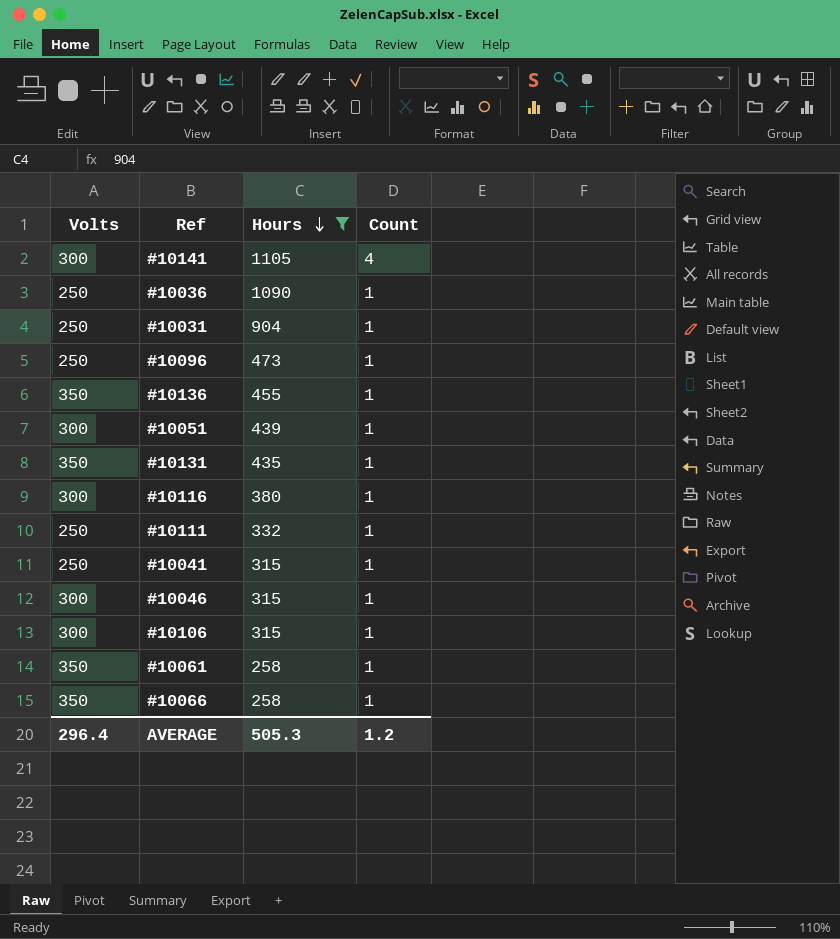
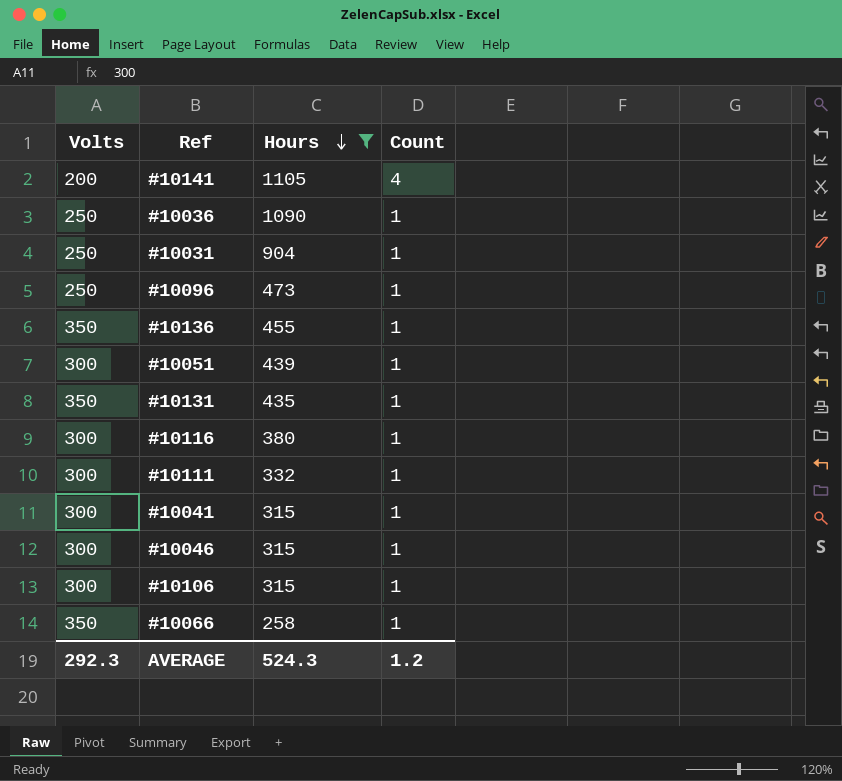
row #10061: 350 | 258 | 1 -> none
#10141 | Volts: 300 -> 200
#10111 | Volts: 250 -> 300
#10041 | Volts: 250 -> 300
AVERAGE | Volts: 296.4 -> 292.3
AVERAGE | Hours: 505.3 -> 524.3

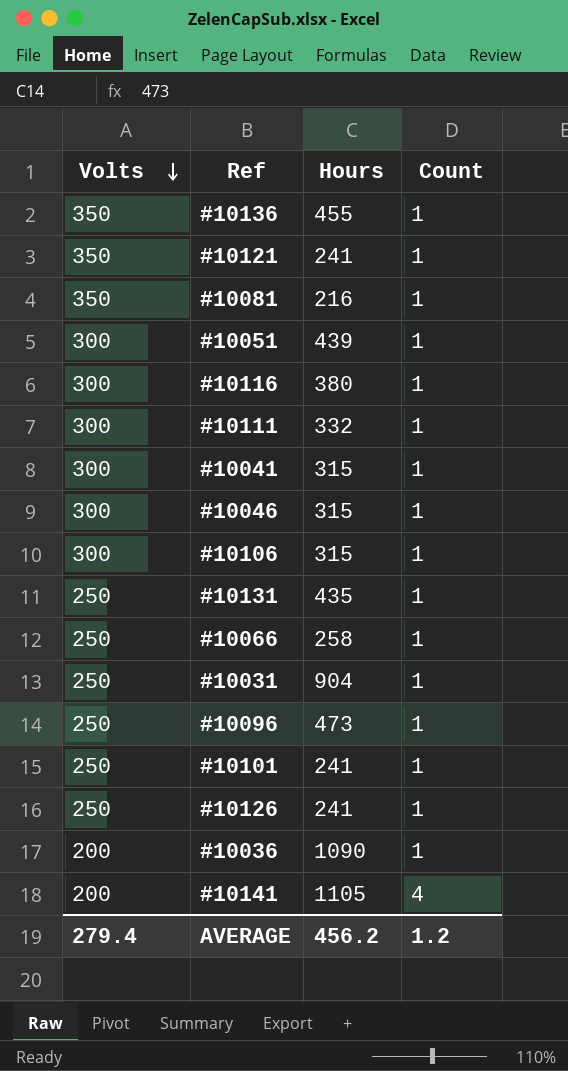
filter: Hours >= 258 -> none
row order: Hours descending -> Volts descending
#10131 | Volts: 350 -> 250
#10066 | Volts: 350 -> 250
#10036 | Volts: 250 -> 200
AVERAGE | Volts: 292.3 -> 279.4
AVERAGE | Hours: 524.3 -> 456.2

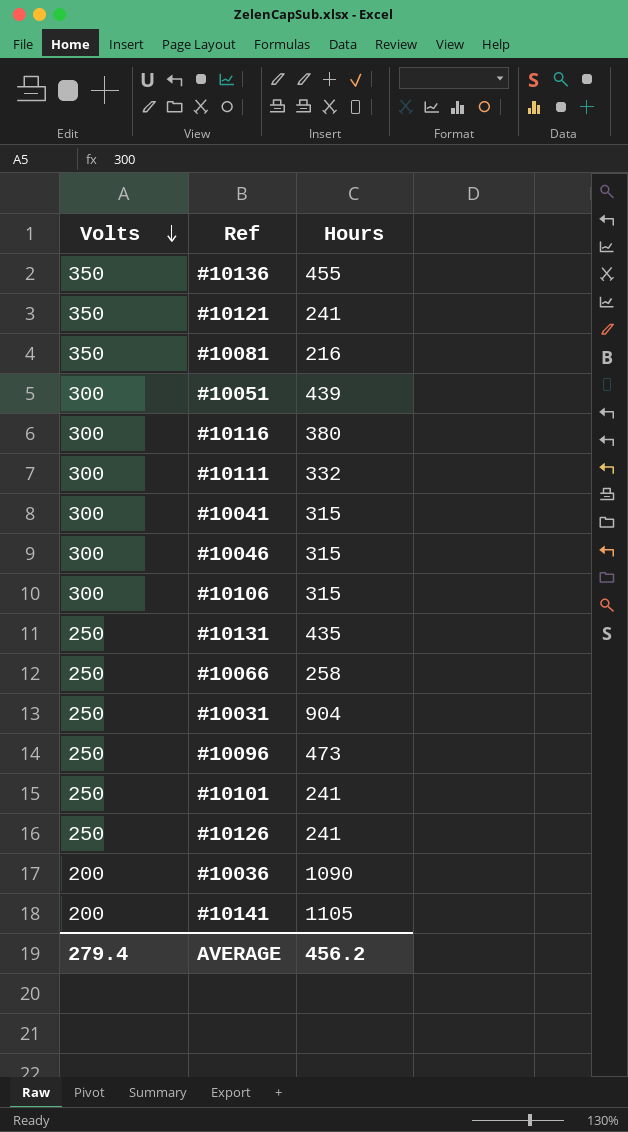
column Count | position: 4 -> none

